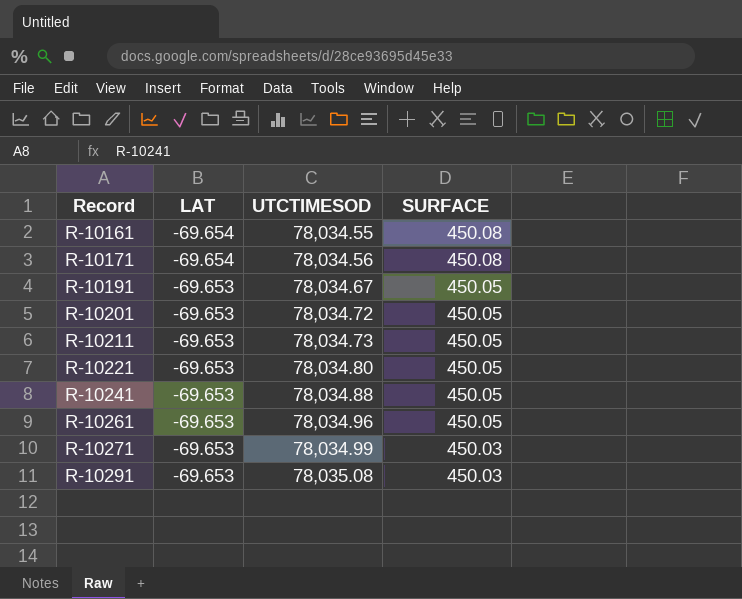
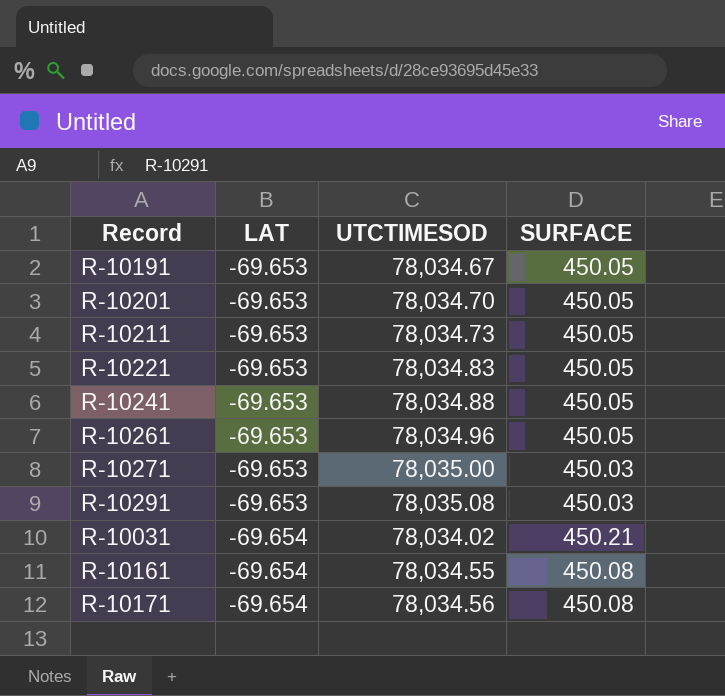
row order: Record ascending -> LAT descending
R-10201 | UTCTIMESOD: 78,034.72 -> 78,034.70
R-10221 | UTCTIMESOD: 78,034.80 -> 78,034.83
R-10271 | UTCTIMESOD: 78,034.99 -> 78,035.00
row R-10031: none -> -69.654 | 78,034.02 | 450.21

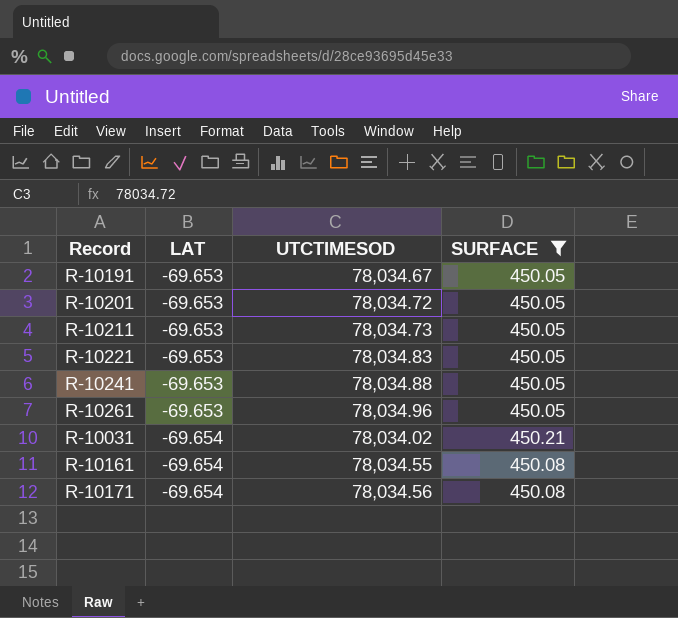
filter: none -> SURFACE != 450.03
R-10201 | UTCTIMESOD: 78,034.70 -> 78,034.72

